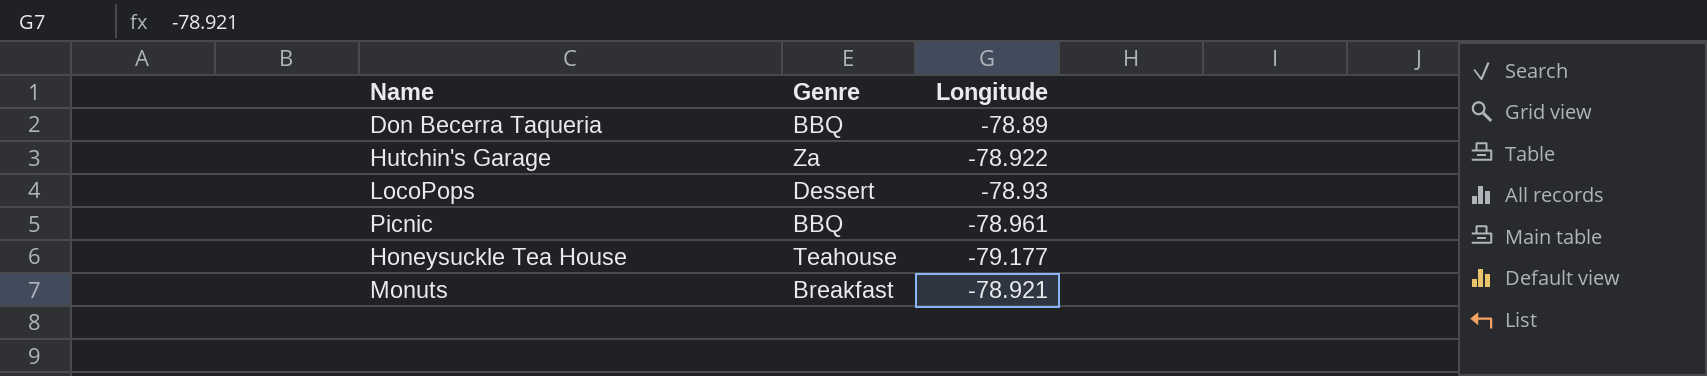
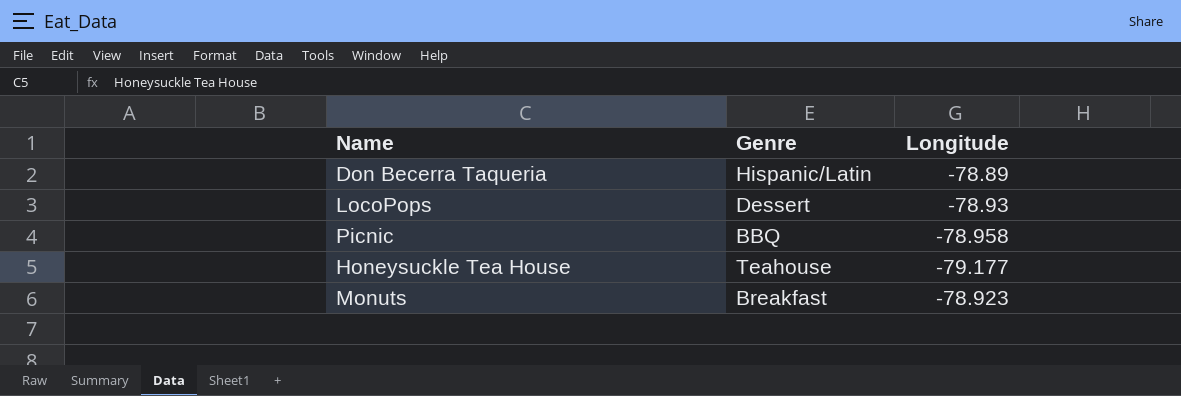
row Hutchin's Garage: Za | -78.922 -> none
Don Becerra Taqueria | Genre: BBQ -> Hispanic/Latin
Picnic | Longitude: -78.961 -> -78.958
Monuts | Longitude: -78.921 -> -78.923

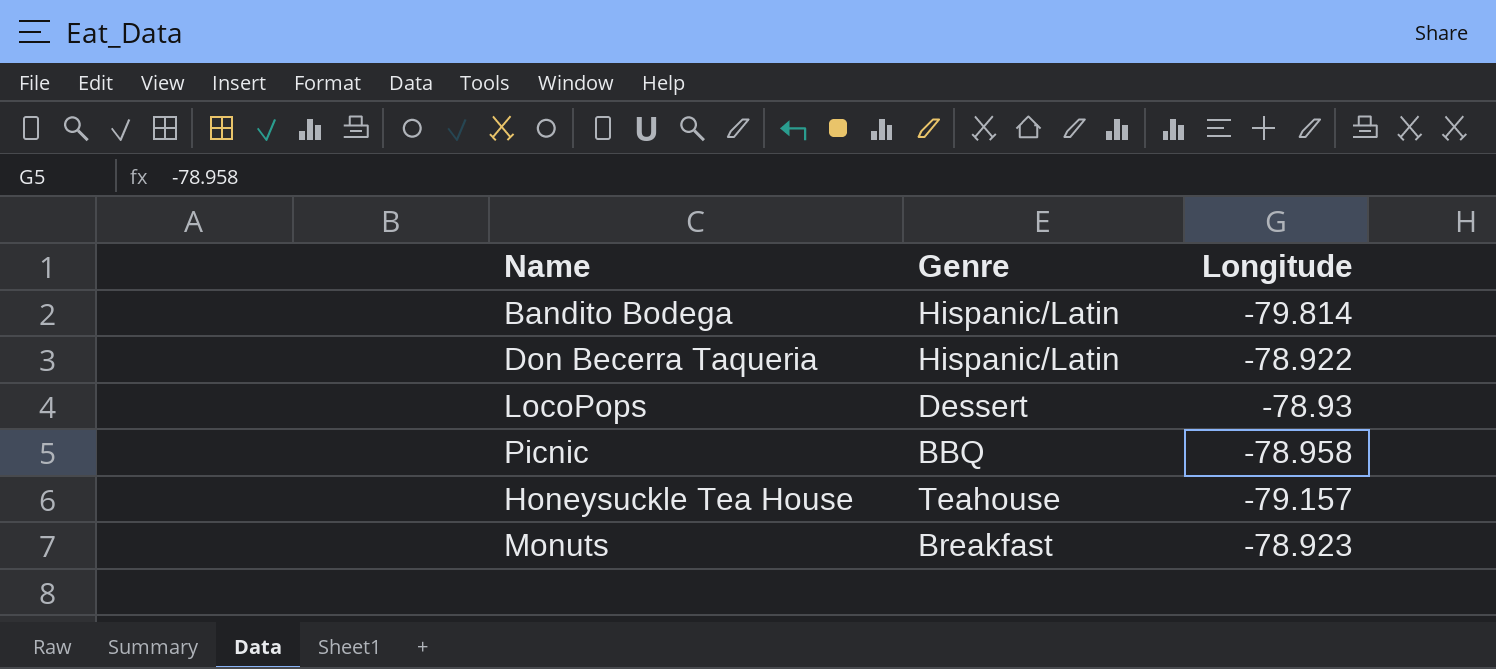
row Bandito Bodega: none -> Hispanic/Latin | -79.814
Don Becerra Taqueria | Longitude: -78.89 -> -78.922
Honeysuckle Tea House | Longitude: -79.177 -> -79.157

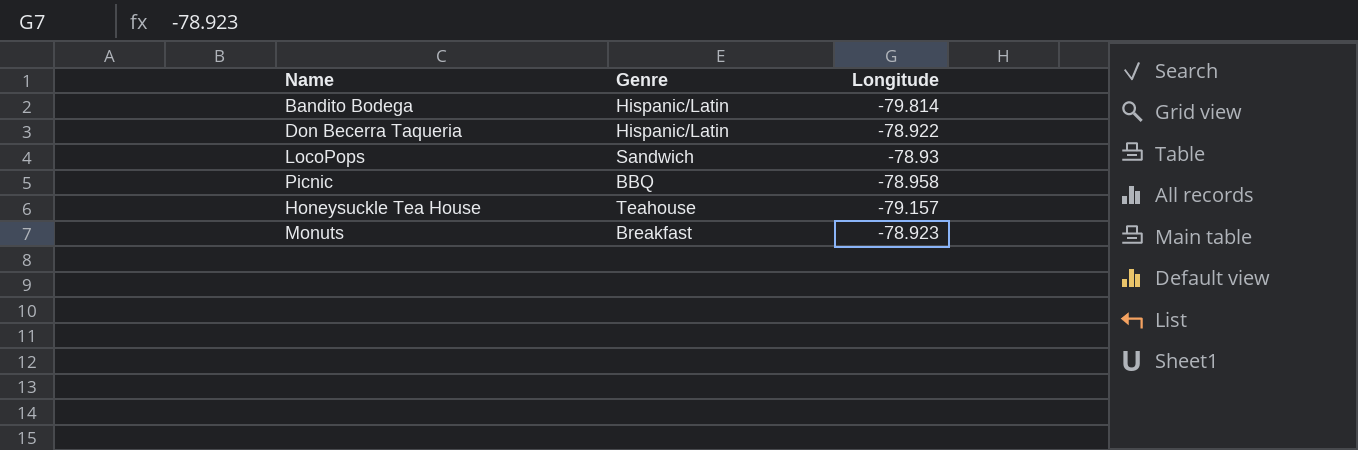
LocoPops | Genre: Dessert -> Sandwich

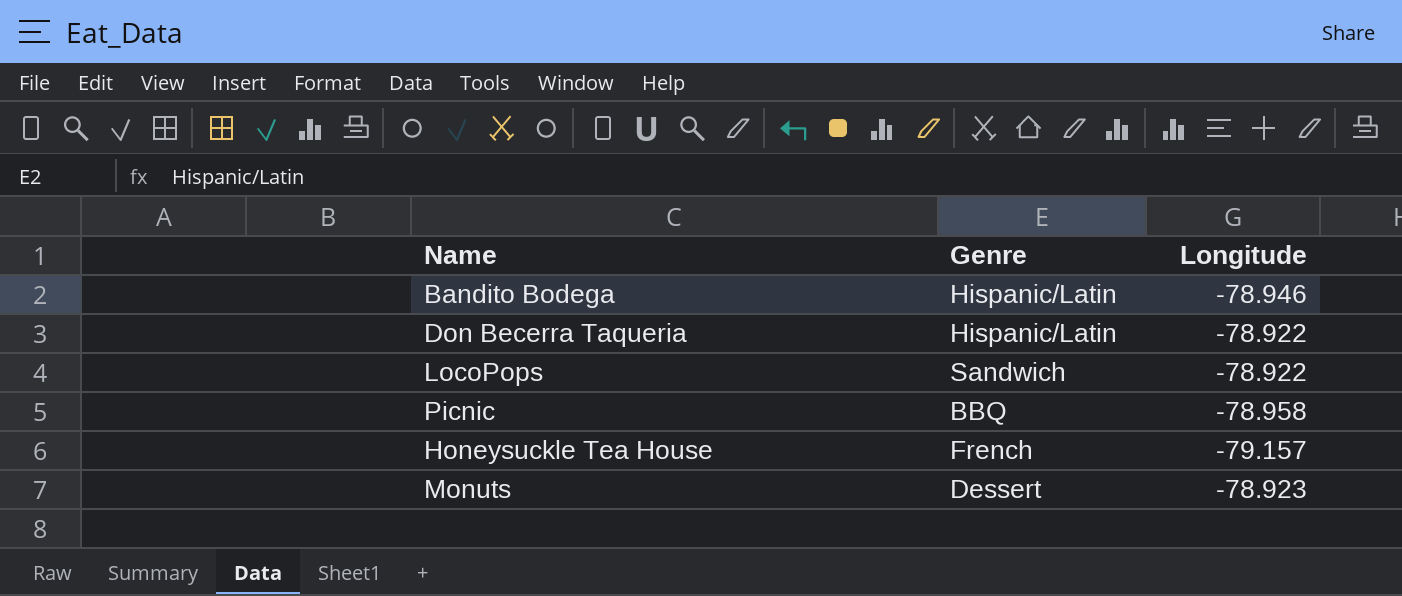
Bandito Bodega | Longitude: -79.814 -> -78.946
LocoPops | Longitude: -78.93 -> -78.922
Honeysuckle Tea House | Genre: Teahouse -> French
Monuts | Genre: Breakfast -> Dessert

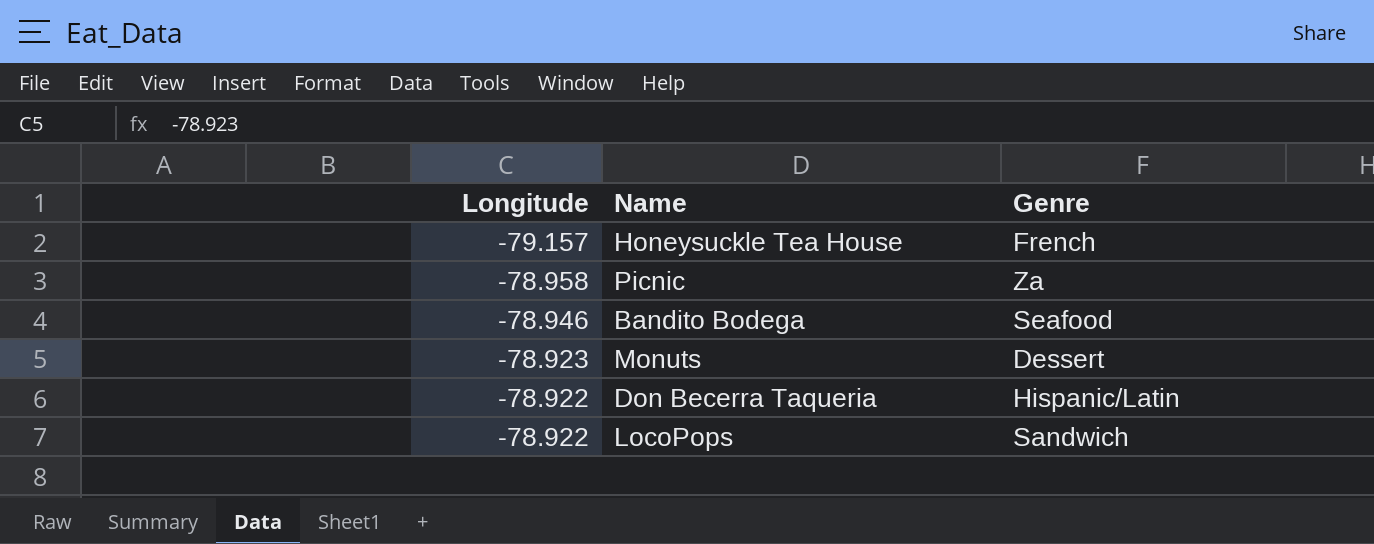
row order: none -> Longitude ascending
column Longitude | position: 3 -> 1
Picnic | Genre: BBQ -> Za
Bandito Bodega | Genre: Hispanic/Latin -> Seafood

